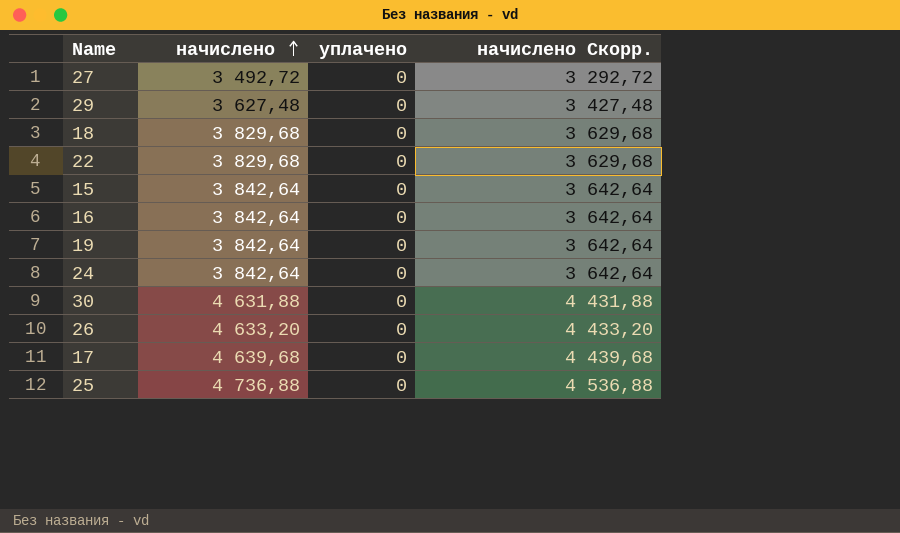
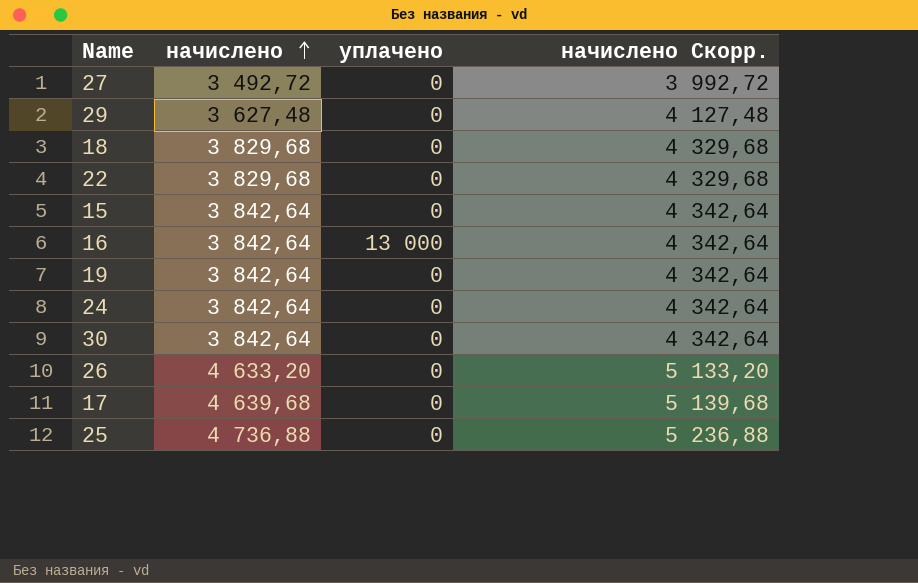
column начислено Скорр. | formula: [начислено] - 200 -> [начислено] + 500
16 | уплачено: 0 -> 13 000
30 | начислено: 4 631,88 -> 3 842,64

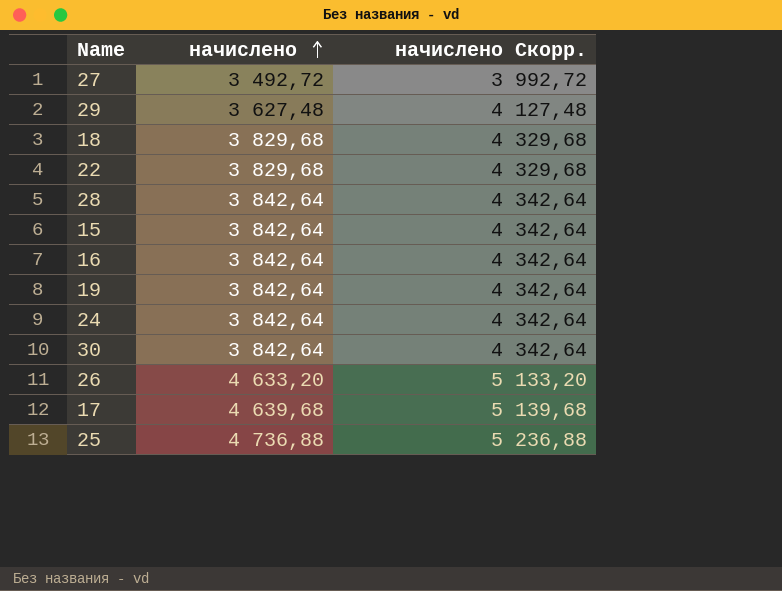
column уплачено | position: 3 -> none
row 28: none -> 3 842,64 | 4 342,64

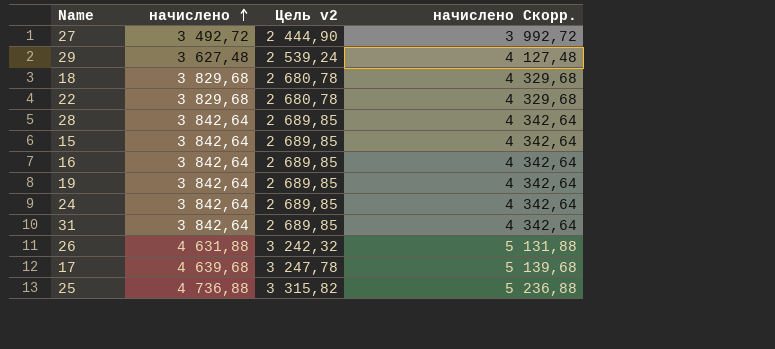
column Цель v2 | formula: none -> [начислено] * 0,7
row 30: 3 842,64 | 4 342,64 -> none
row 31: none -> 3 842,64 | 2 689,85 | 4 342,64
26 | начислено: 4 633,20 -> 4 631,88
26 | начислено Скорр.: 5 133,20 -> 5 131,88

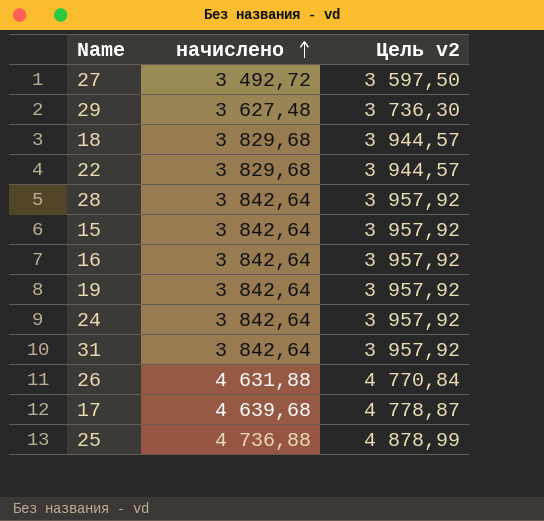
column начислено Скорр. | formula: [начислено] + 500 -> none
column Цель v2 | formula: [начислено] * 0,7 -> [начислено] * 1,03

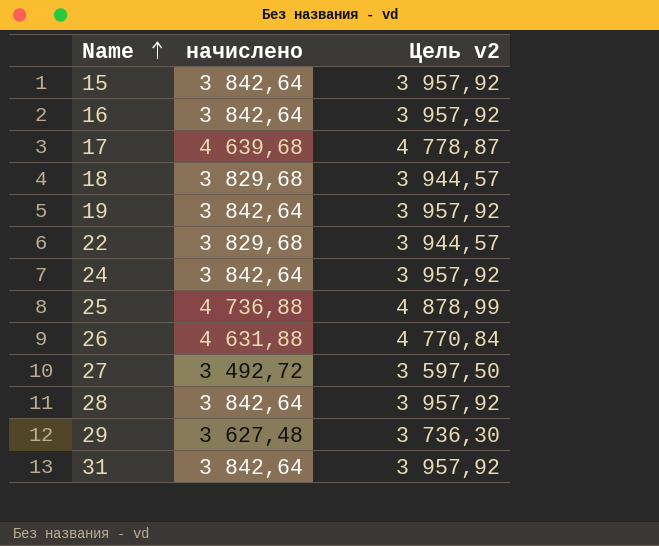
row order: начислено ascending -> Name ascending

